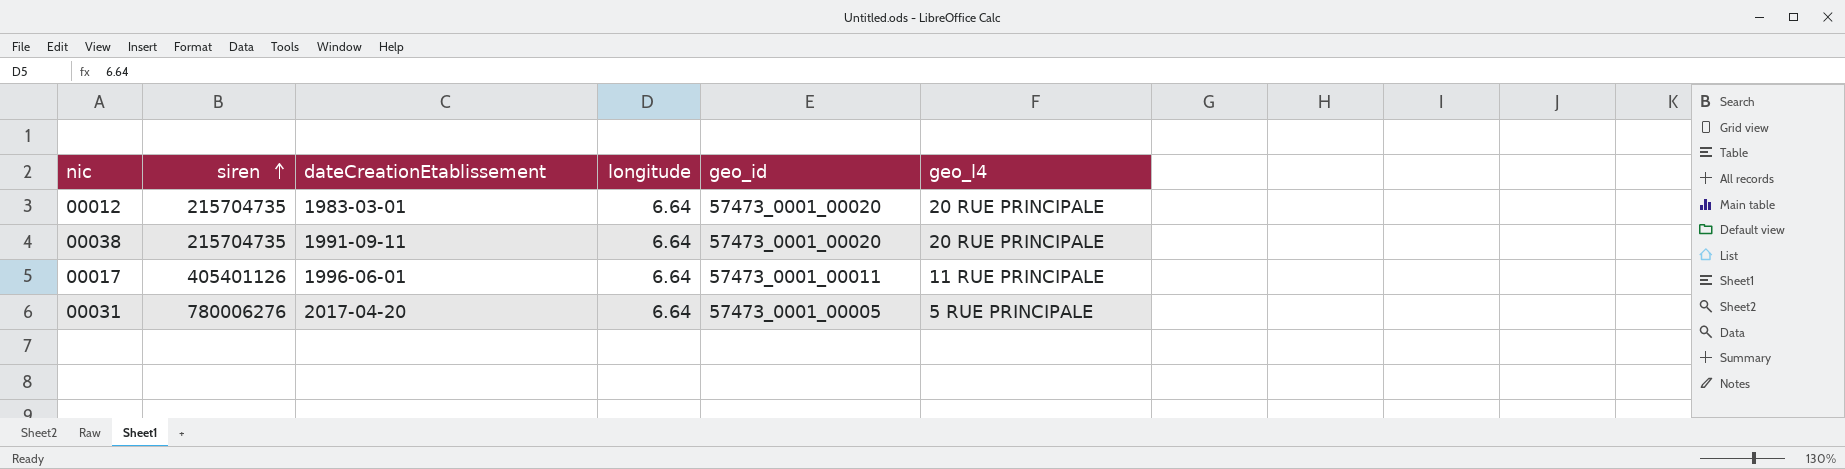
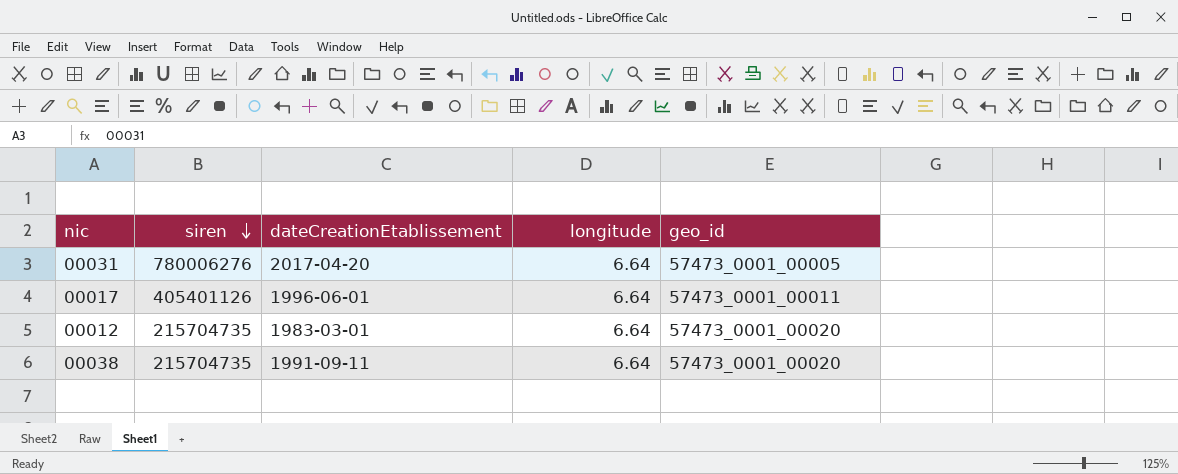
row order: siren ascending -> siren descending
column geo_l4 | position: 6 -> none

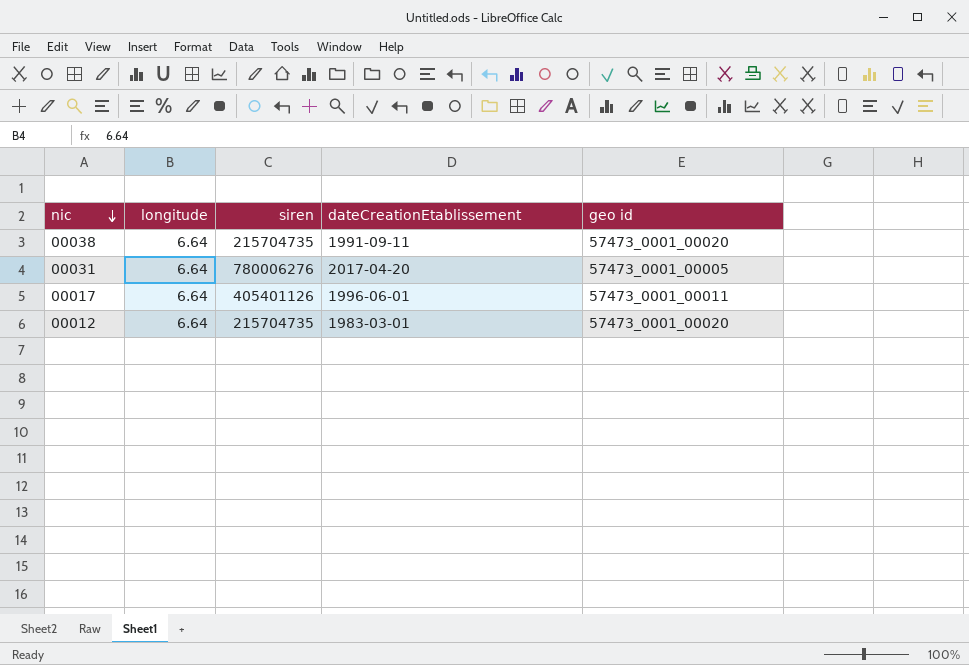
row order: siren descending -> nic descending
column longitude | position: 4 -> 2
column name: geo_id -> geo id

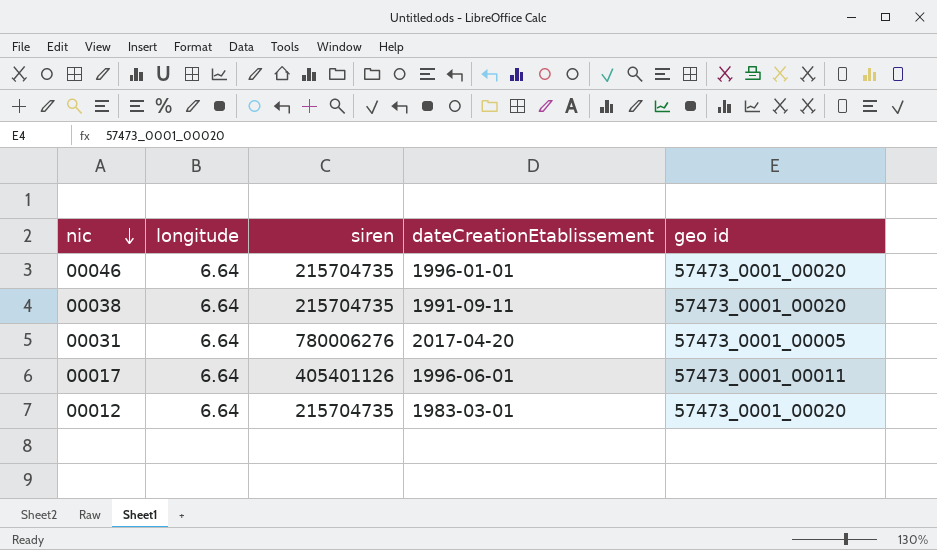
row 00046: none -> 6.64 | 215704735 | 1996-01-01 | 57473_0001_00020

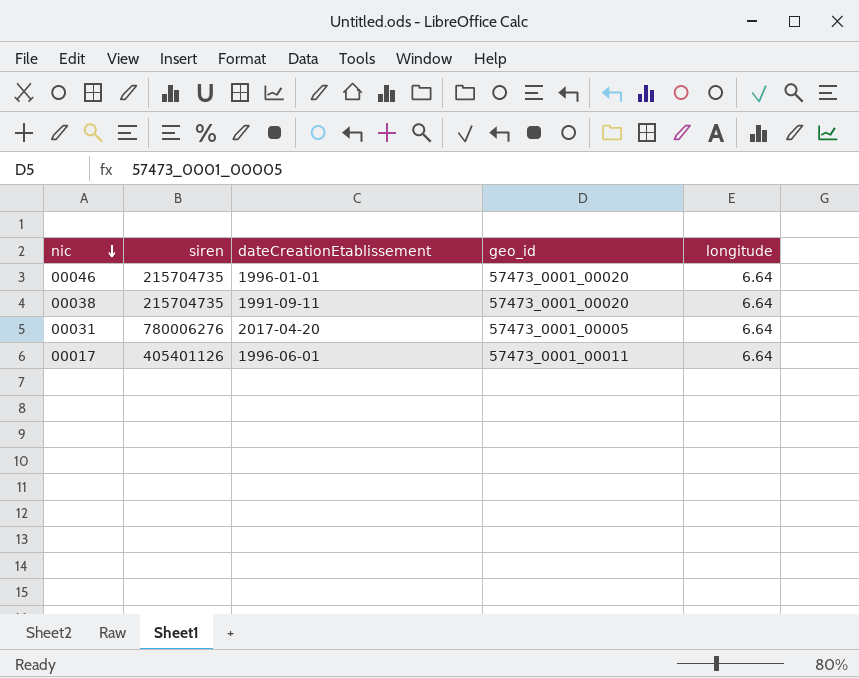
column name: geo id -> geo_id
column longitude | position: 2 -> 5
row 00012: 6.64 | 215704735 | 1983-03-01 | 57473_0001_00020 -> none

